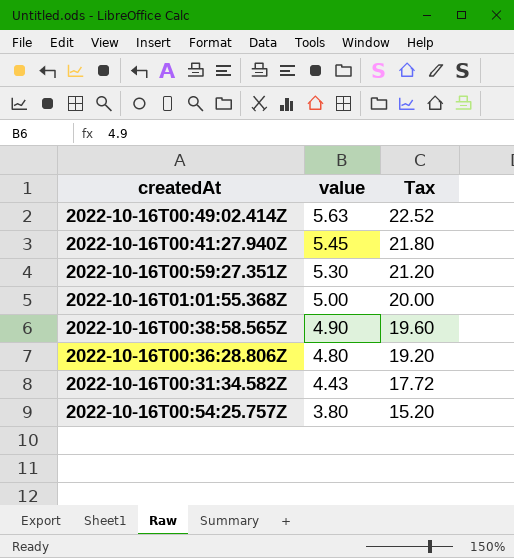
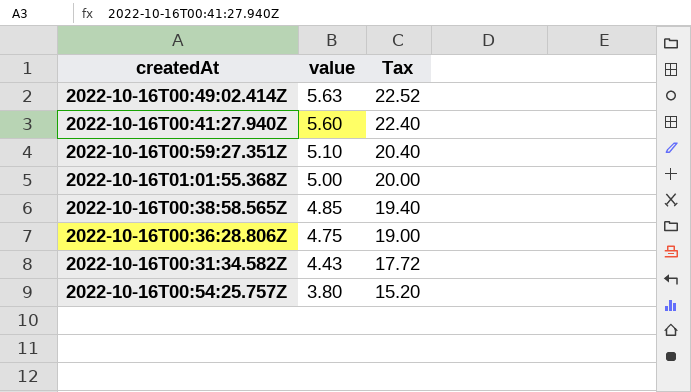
2022-10-16T00:41:27.940Z | value: 5.45 -> 5.60
2022-10-16T00:41:27.940Z | Tax: 21.80 -> 22.40
2022-10-16T00:59:27.351Z | value: 5.30 -> 5.10
2022-10-16T00:59:27.351Z | Tax: 21.20 -> 20.40
2022-10-16T00:38:58.565Z | value: 4.90 -> 4.85
2022-10-16T00:38:58.565Z | Tax: 19.60 -> 19.40
2022-10-16T00:36:28.806Z | value: 4.80 -> 4.75
2022-10-16T00:36:28.806Z | Tax: 19.20 -> 19.00

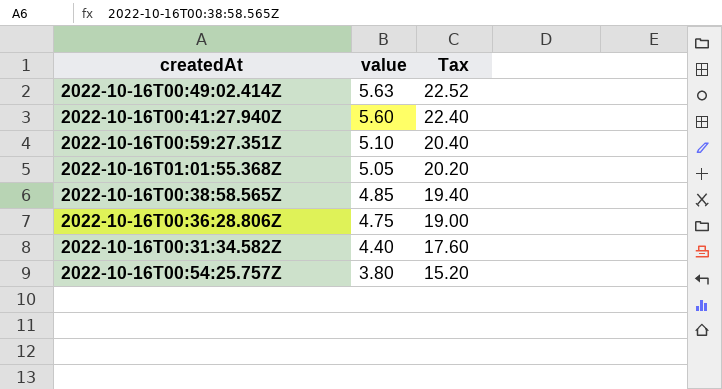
2022-10-16T01:01:55.368Z | value: 5.00 -> 5.05
2022-10-16T01:01:55.368Z | Tax: 20.00 -> 20.20
2022-10-16T00:31:34.582Z | value: 4.43 -> 4.40
2022-10-16T00:31:34.582Z | Tax: 17.72 -> 17.60

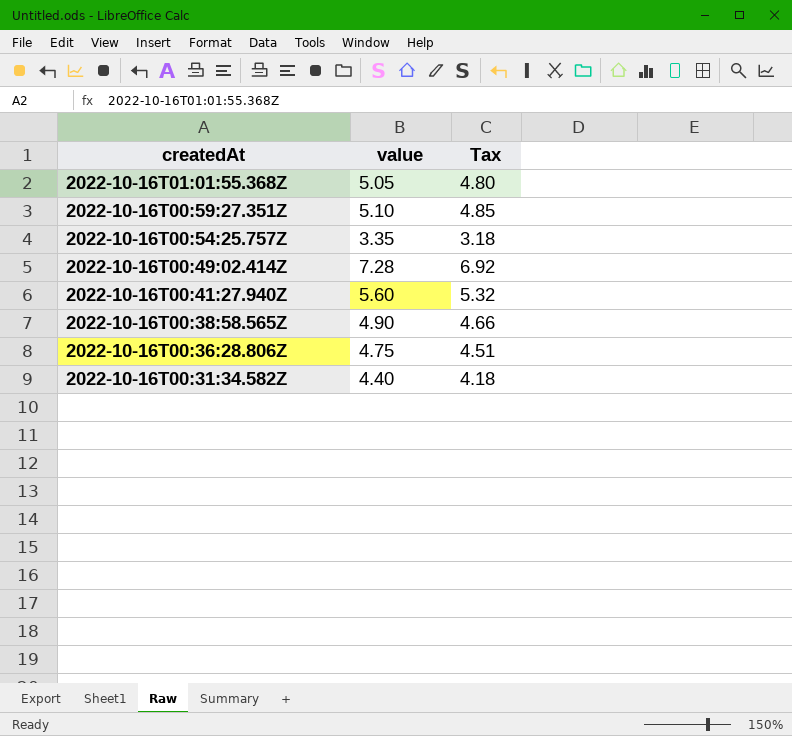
row order: value descending -> createdAt descending
column Tax | formula: [value] * 4 -> [value] * 0.95
2022-10-16T00:54:25.757Z | value: 3.80 -> 3.35
2022-10-16T00:49:02.414Z | value: 5.63 -> 7.28
2022-10-16T00:38:58.565Z | value: 4.85 -> 4.90

